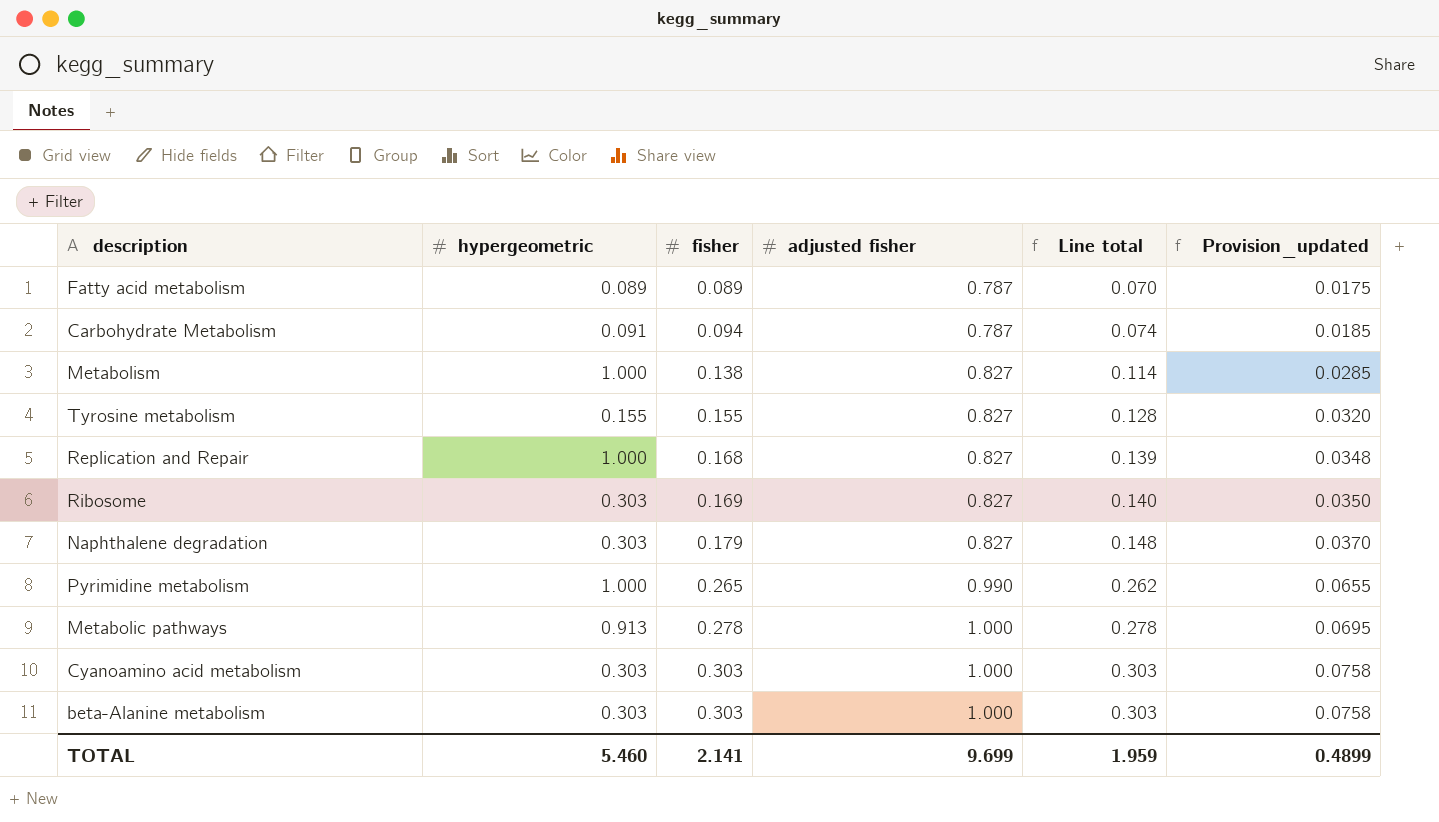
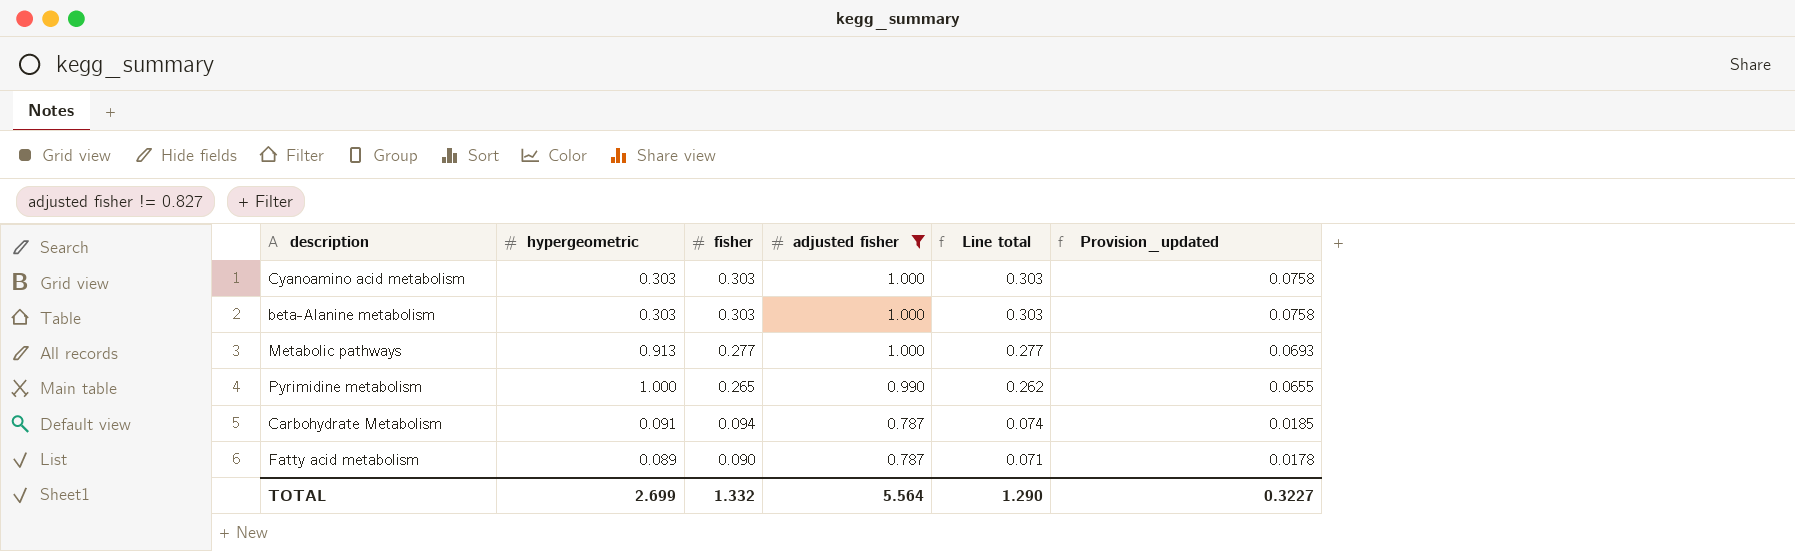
filter: none -> adjusted fisher != 0.827
row order: fisher ascending -> fisher descending
Metabolic pathways | fisher: 0.278 -> 0.277
Metabolic pathways | Line total: 0.278 -> 0.277
Metabolic pathways | Provision_updated: 0.0695 -> 0.0693
Fatty acid metabolism | fisher: 0.089 -> 0.090
Fatty acid metabolism | Line total: 0.070 -> 0.071
Fatty acid metabolism | Provision_updated: 0.0175 -> 0.0178
TOTAL | hypergeometric: 5.460 -> 2.699
TOTAL | fisher: 2.141 -> 1.332
TOTAL | adjusted fisher: 9.699 -> 5.564
TOTAL | Line total: 1.959 -> 1.290
TOTAL | Provision_updated: 0.4899 -> 0.3227

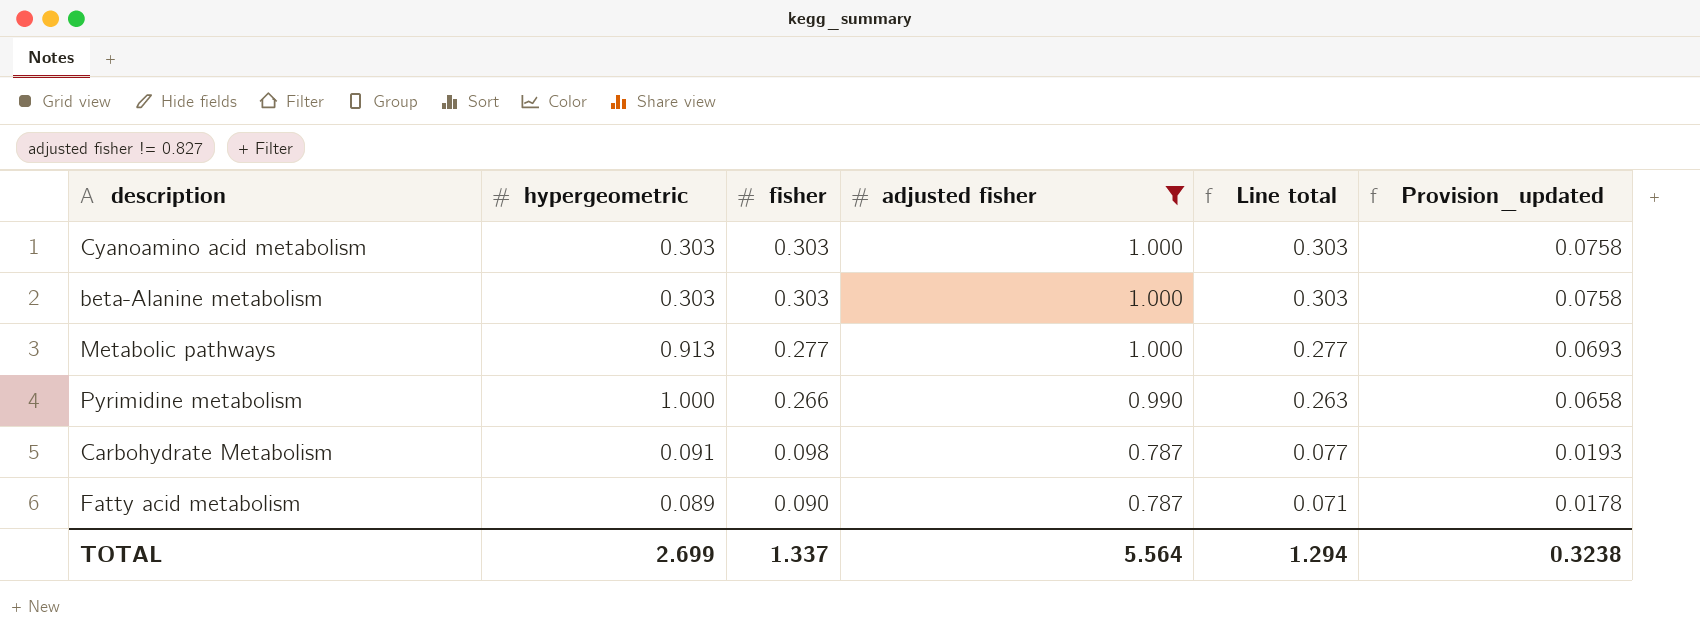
Pyrimidine metabolism | fisher: 0.265 -> 0.266
Pyrimidine metabolism | Line total: 0.262 -> 0.263
Pyrimidine metabolism | Provision_updated: 0.0655 -> 0.0658
Carbohydrate Metabolism | fisher: 0.094 -> 0.098
Carbohydrate Metabolism | Line total: 0.074 -> 0.077
Carbohydrate Metabolism | Provision_updated: 0.0185 -> 0.0193
TOTAL | fisher: 1.332 -> 1.337
TOTAL | Line total: 1.290 -> 1.294
TOTAL | Provision_updated: 0.3227 -> 0.3238

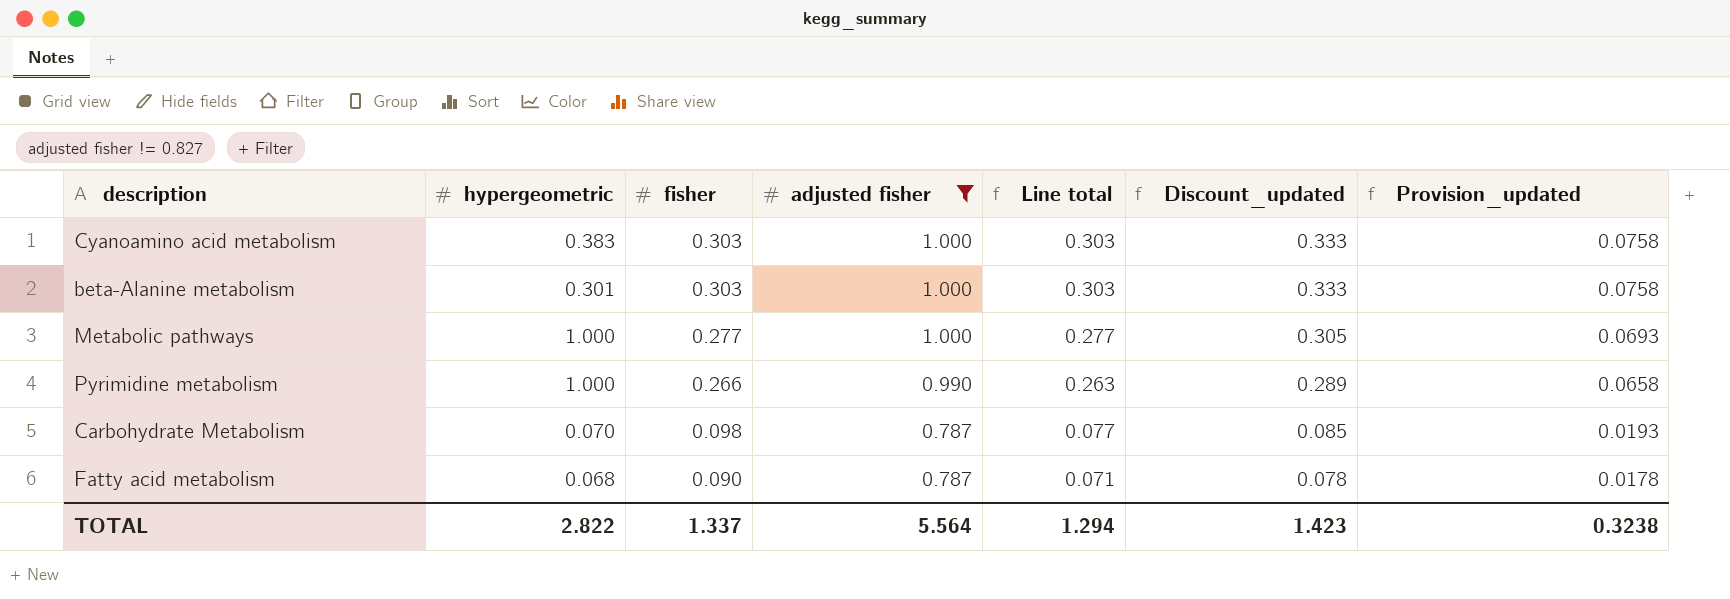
column Discount_updated | formula: none -> [Line total] * 1.1
Cyanoamino acid metabolism | hypergeometric: 0.303 -> 0.383
beta-Alanine metabolism | hypergeometric: 0.303 -> 0.301
Metabolic pathways | hypergeometric: 0.913 -> 1.000
Carbohydrate Metabolism | hypergeometric: 0.091 -> 0.070
Fatty acid metabolism | hypergeometric: 0.089 -> 0.068
TOTAL | hypergeometric: 2.699 -> 2.822

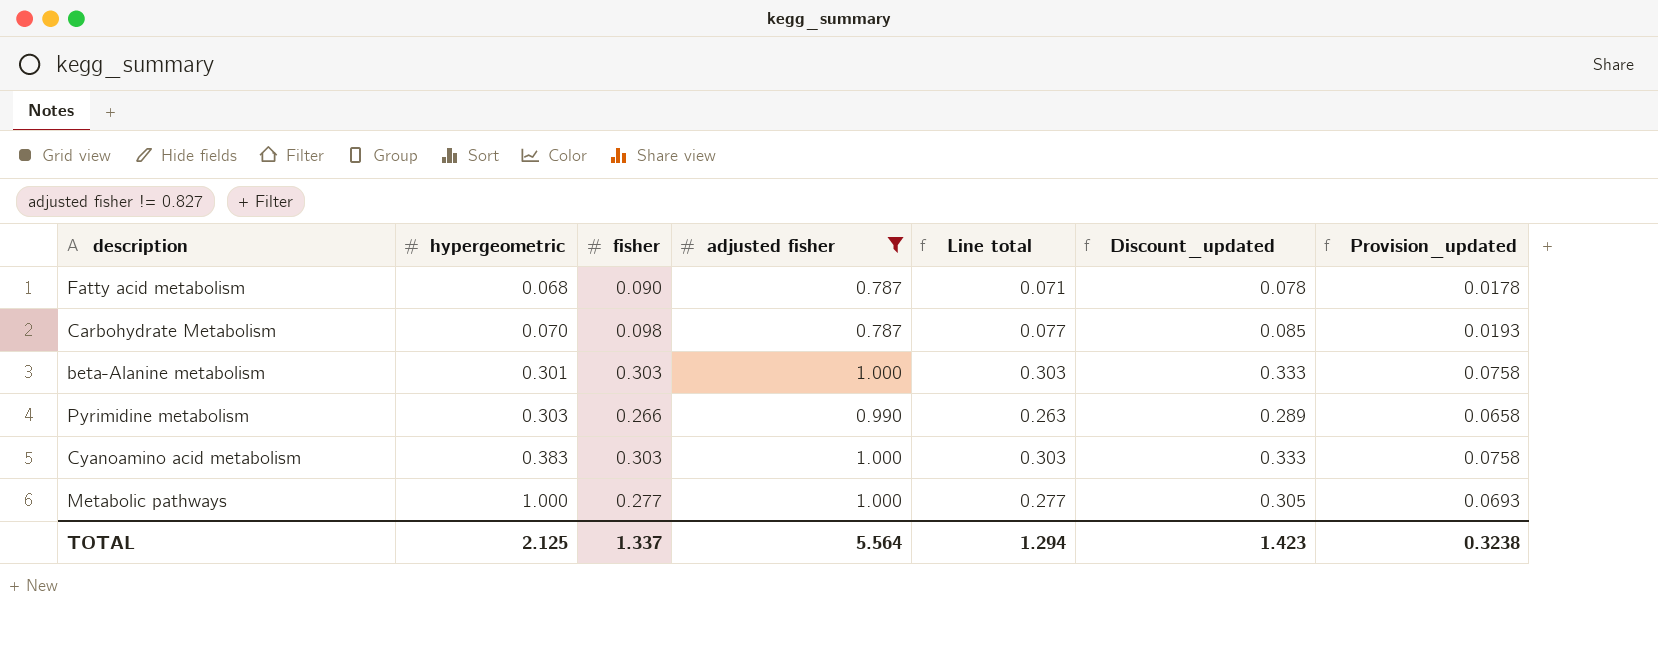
row order: fisher descending -> hypergeometric ascending
Pyrimidine metabolism | hypergeometric: 1.000 -> 0.303
TOTAL | hypergeometric: 2.822 -> 2.125

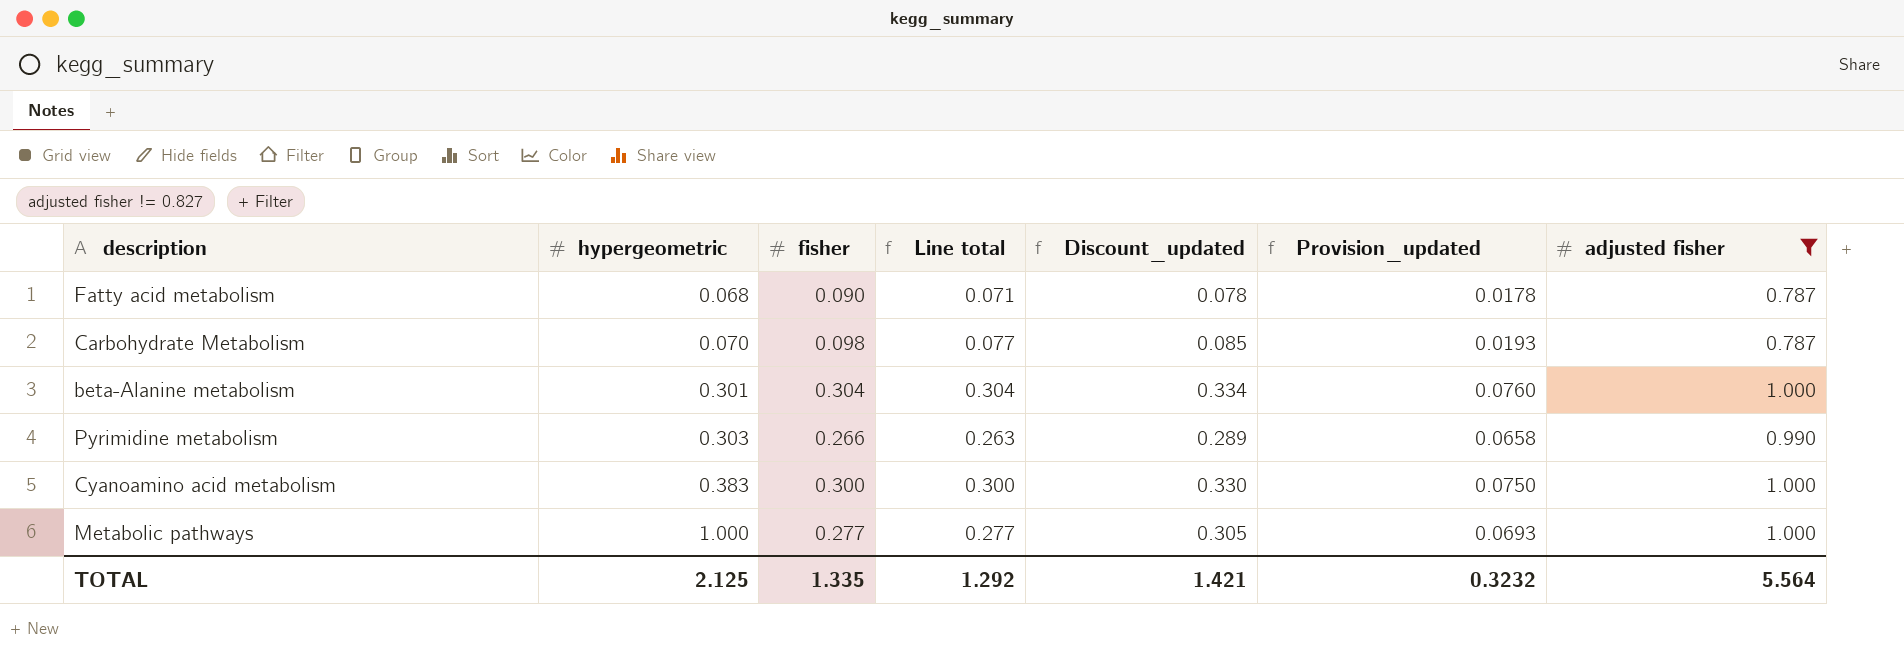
column adjusted fisher | position: 4 -> 7
beta-Alanine metabolism | fisher: 0.303 -> 0.304
beta-Alanine metabolism | Line total: 0.303 -> 0.304
beta-Alanine metabolism | Discount_updated: 0.333 -> 0.334
beta-Alanine metabolism | Provision_updated: 0.0758 -> 0.0760
Cyanoamino acid metabolism | fisher: 0.303 -> 0.300
Cyanoamino acid metabolism | Line total: 0.303 -> 0.300
Cyanoamino acid metabolism | Discount_updated: 0.333 -> 0.330
Cyanoamino acid metabolism | Provision_updated: 0.0758 -> 0.0750
TOTAL | fisher: 1.337 -> 1.335
TOTAL | Line total: 1.294 -> 1.292
TOTAL | Discount_updated: 1.423 -> 1.421
TOTAL | Provision_updated: 0.3238 -> 0.3232

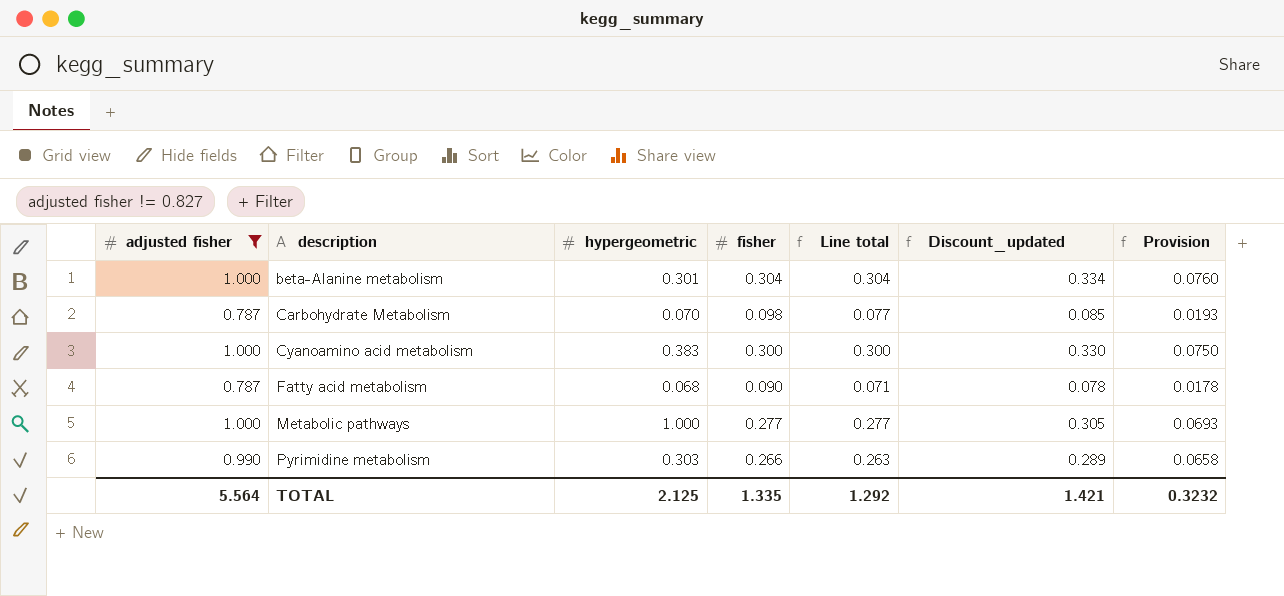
row order: hypergeometric ascending -> description ascending
column adjusted fisher | position: 7 -> 1
column name: Provision_updated -> Provision

